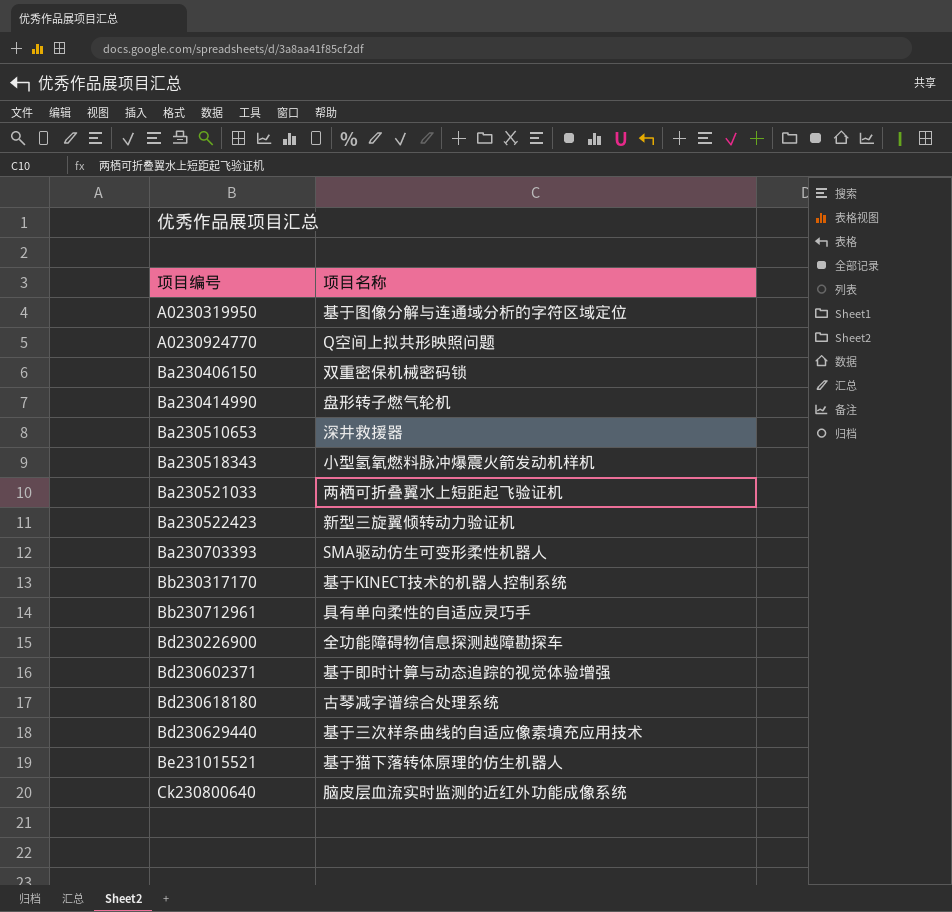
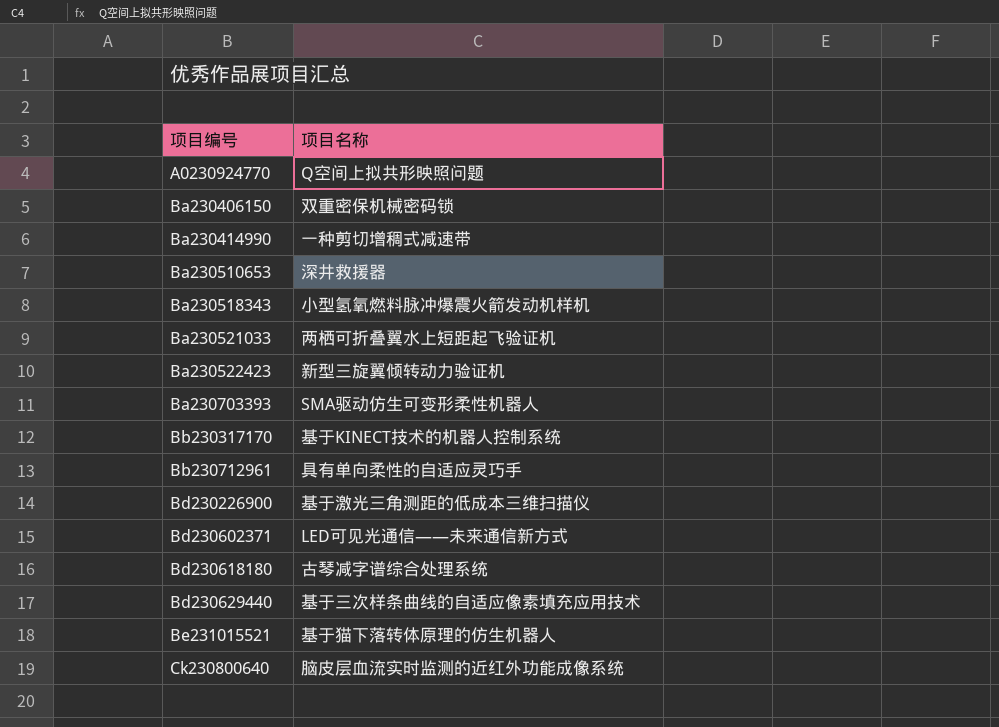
row A0230319950: 基于图像分解与连通域分析的字符区域定位 -> none
Ba230414990 | 项目名称: 盘形转子燃气轮机 -> 一种剪切增稠式减速带
Bd230226900 | 项目名称: 全功能障碍物信息探测越障勘探车 -> 基于激光三角测距的低成本三维扫描仪
Bd230602371 | 项目名称: 基于即时计算与动态追踪的视觉体验增强 -> LED可见光通信——未来通信新方式

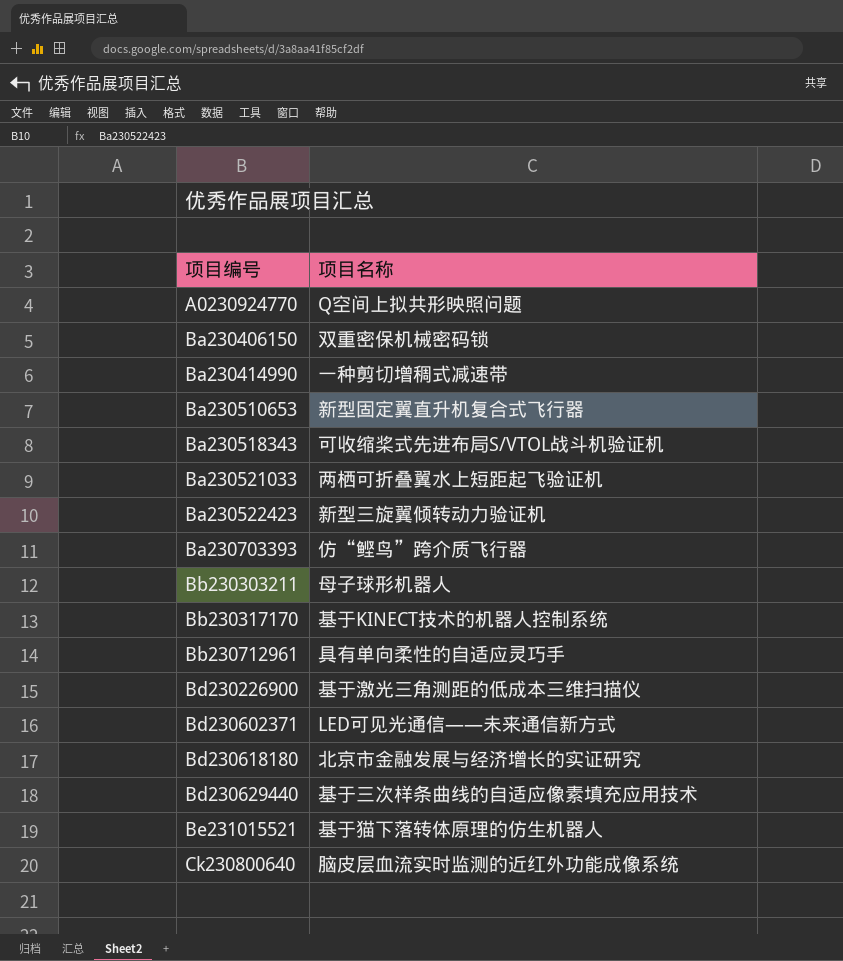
Ba230510653 | 项目名称: 深井救援器 -> 新型固定翼直升机复合式飞行器
Ba230518343 | 项目名称: 小型氢氧燃料脉冲爆震火箭发动机样机 -> 可收缩桨式先进布局S/VTOL战斗机验证机
Ba230703393 | 项目名称: SMA驱动仿生可变形柔性机器人 -> 仿“鲣鸟”跨介质飞行器
row Bb230303211: none -> 母子球形机器人
Bd230618180 | 项目名称: 古琴减字谱综合处理系统 -> 北京市金融发展与经济增长的实证研究

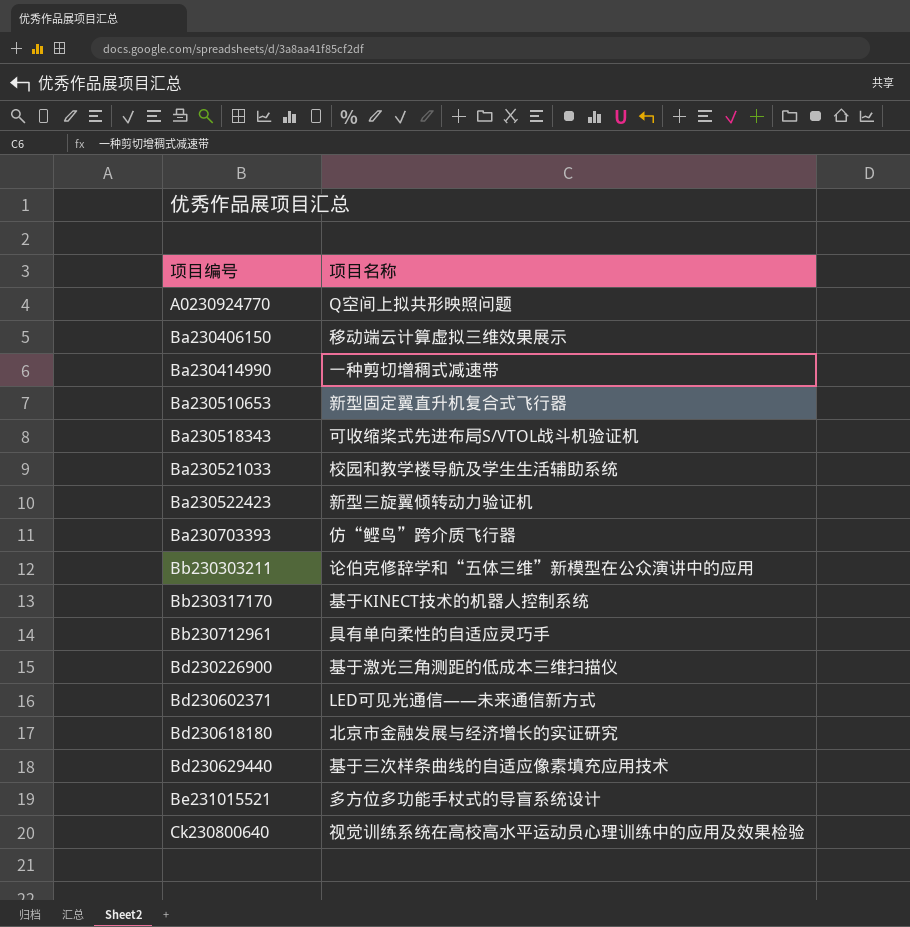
Ba230406150 | 项目名称: 双重密保机械密码锁 -> 移动端云计算虚拟三维效果展示
Ba230521033 | 项目名称: 两栖可折叠翼水上短距起飞验证机 -> 校园和教学楼导航及学生生活辅助系统
Bb230303211 | 项目名称: 母子球形机器人 -> 论伯克修辞学和“五体三维”新模型在公众演讲中的应用
Be231015521 | 项目名称: 基于猫下落转体原理的仿生机器人 -> 多方位多功能手杖式的导盲系统设计
Ck230800640 | 项目名称: 脑皮层血流实时监测的近红外功能成像系统 -> 视觉训练系统在高校高水平运动员心理训练中的应用及效果检验

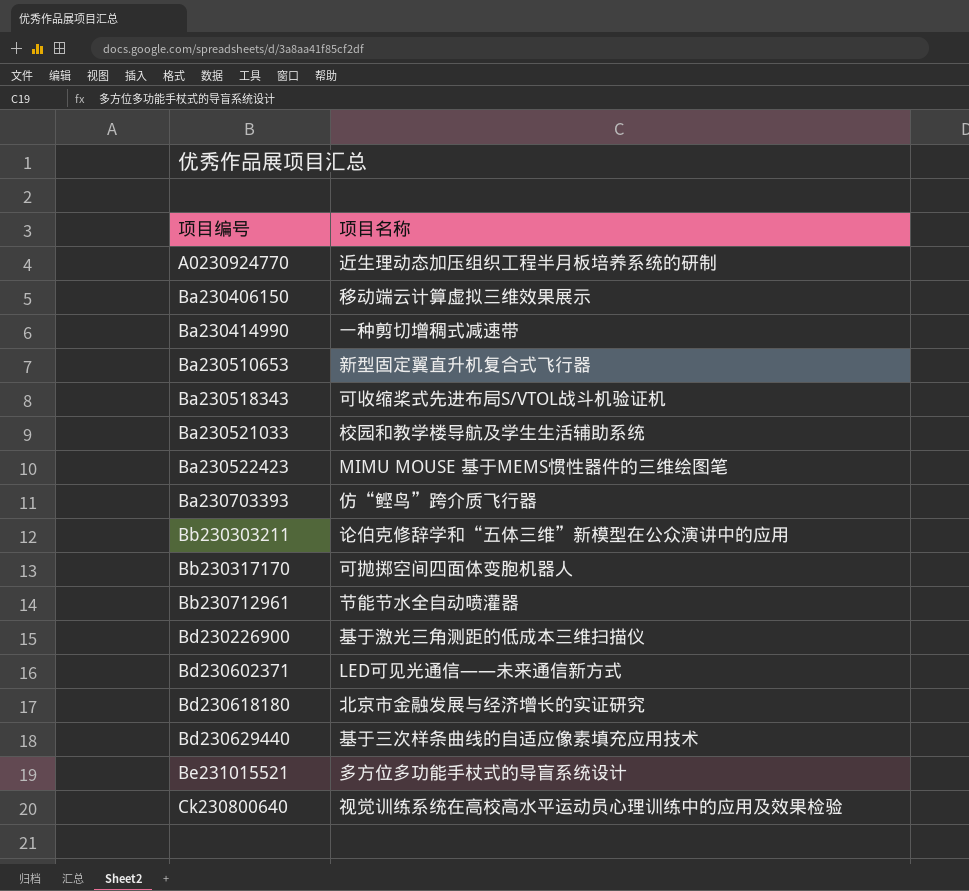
A0230924770 | 项目名称: Q空间上拟共形映照问题 -> 近生理动态加压组织工程半月板培养系统的研制
Ba230522423 | 项目名称: 新型三旋翼倾转动力验证机 -> MIMU MOUSE 基于MEMS惯性器件的三维绘图笔
Bb230317170 | 项目名称: 基于KINECT技术的机器人控制系统 -> 可抛掷空间四面体变胞机器人
Bb230712961 | 项目名称: 具有单向柔性的自适应灵巧手 -> 节能节水全自动喷灌器

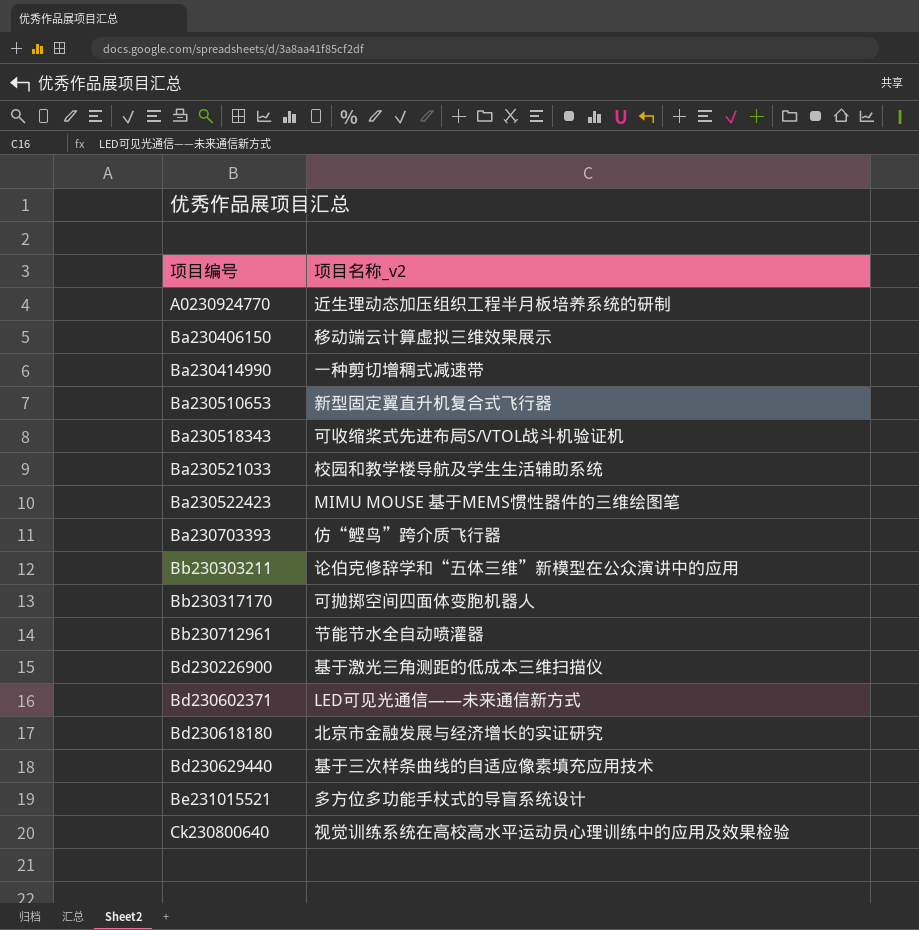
column name: 项目名称 -> 项目名称_v2

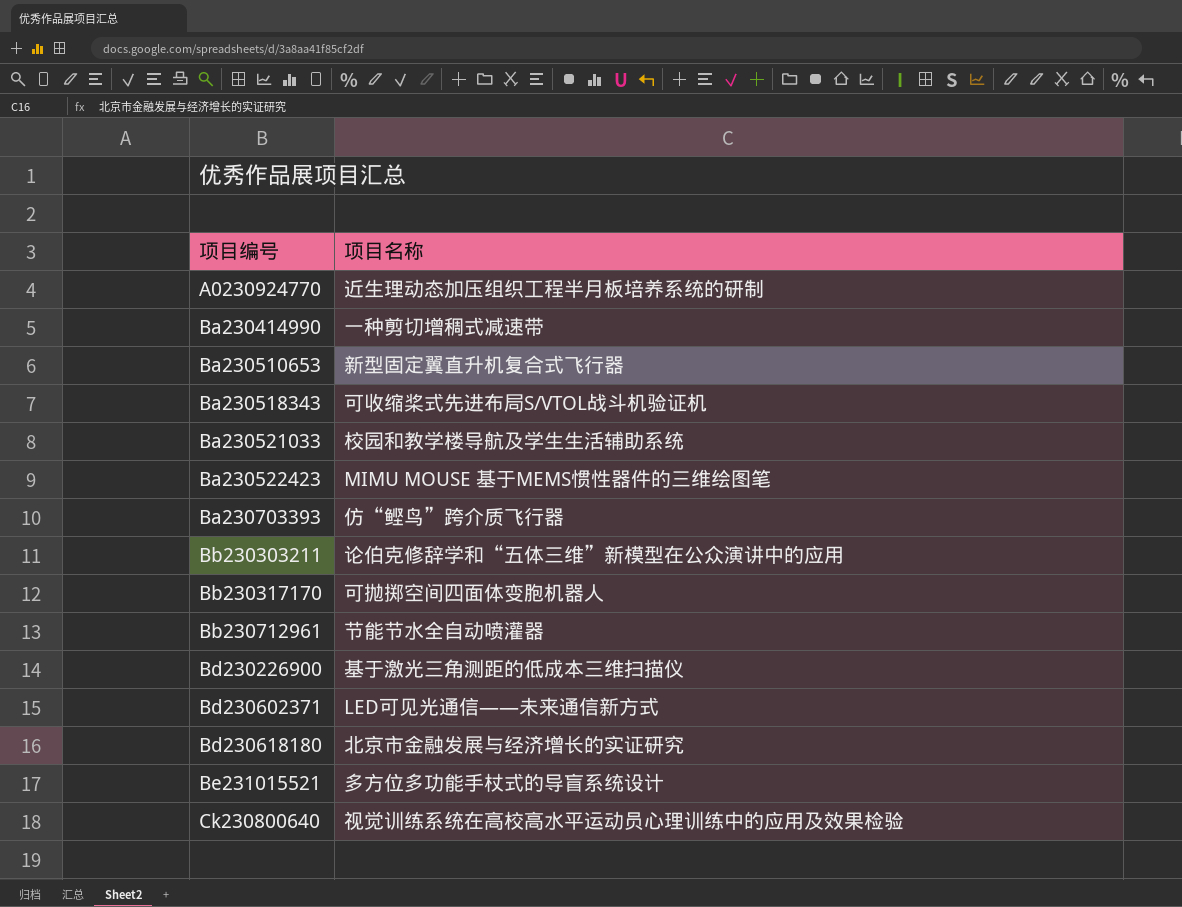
column name: 项目名称_v2 -> 项目名称
row Ba230406150: 移动端云计算虚拟三维效果展示 -> none
row Bd230629440: 基于三次样条曲线的自适应像素填充应用技术 -> none

